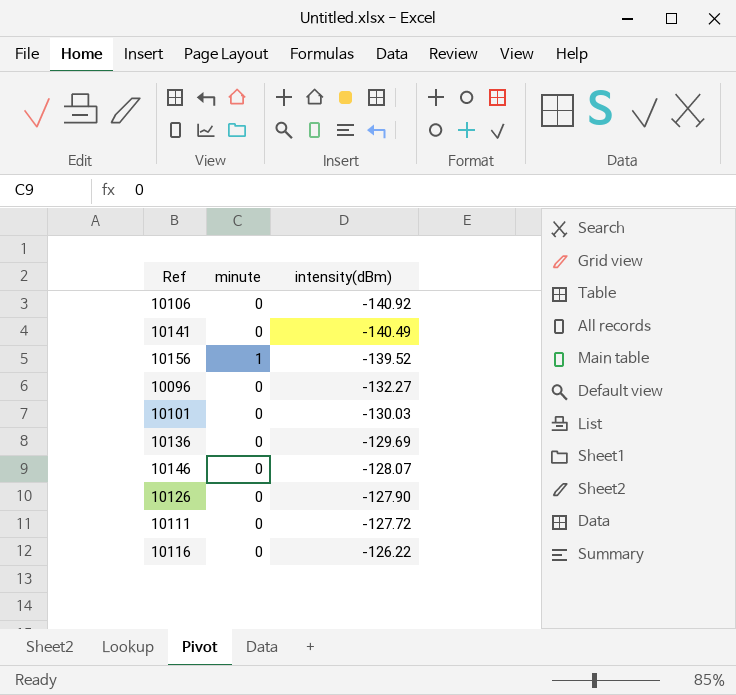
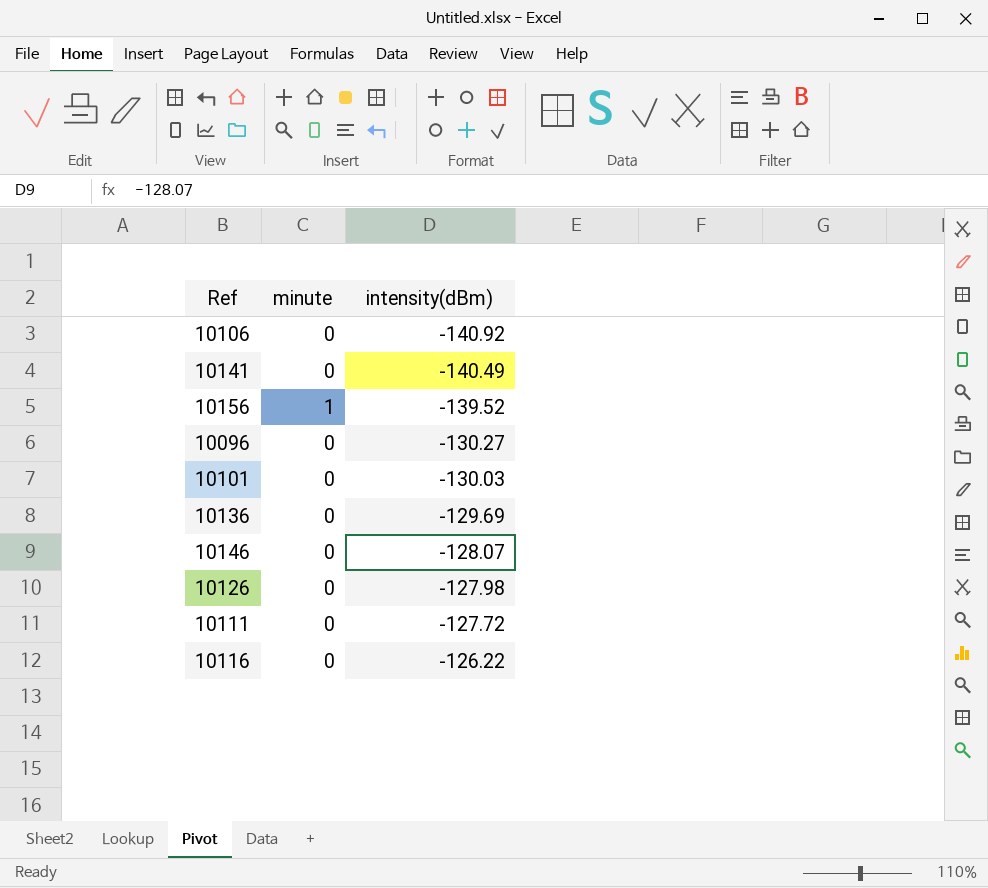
10096 | intensity(dBm): -132.27 -> -130.27
10126 | intensity(dBm): -127.90 -> -127.98

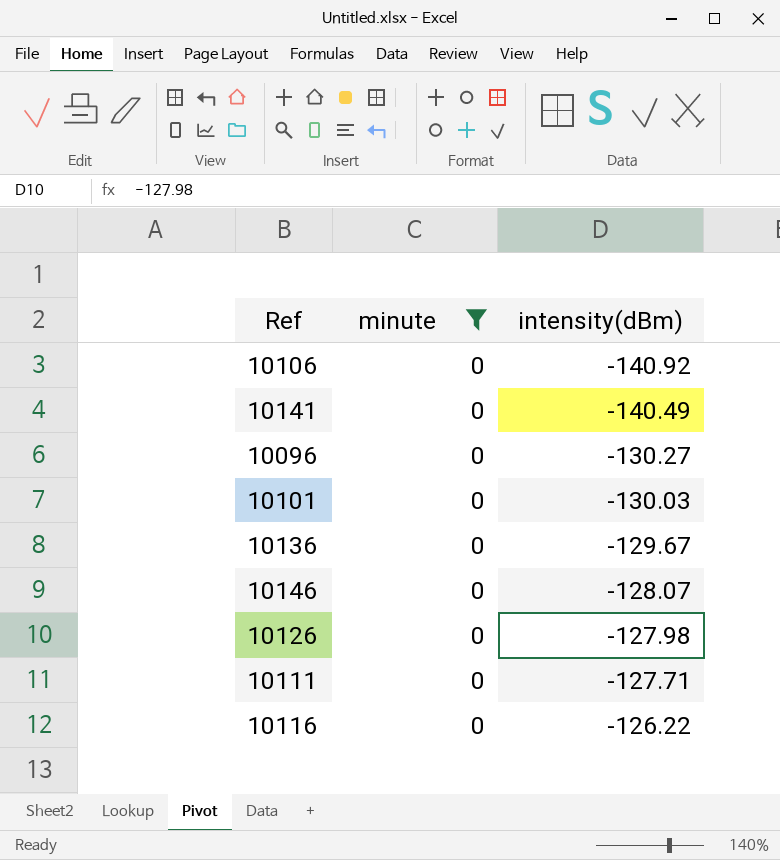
filter: none -> minute = 0
10136 | intensity(dBm): -129.69 -> -129.67
10111 | intensity(dBm): -127.72 -> -127.71

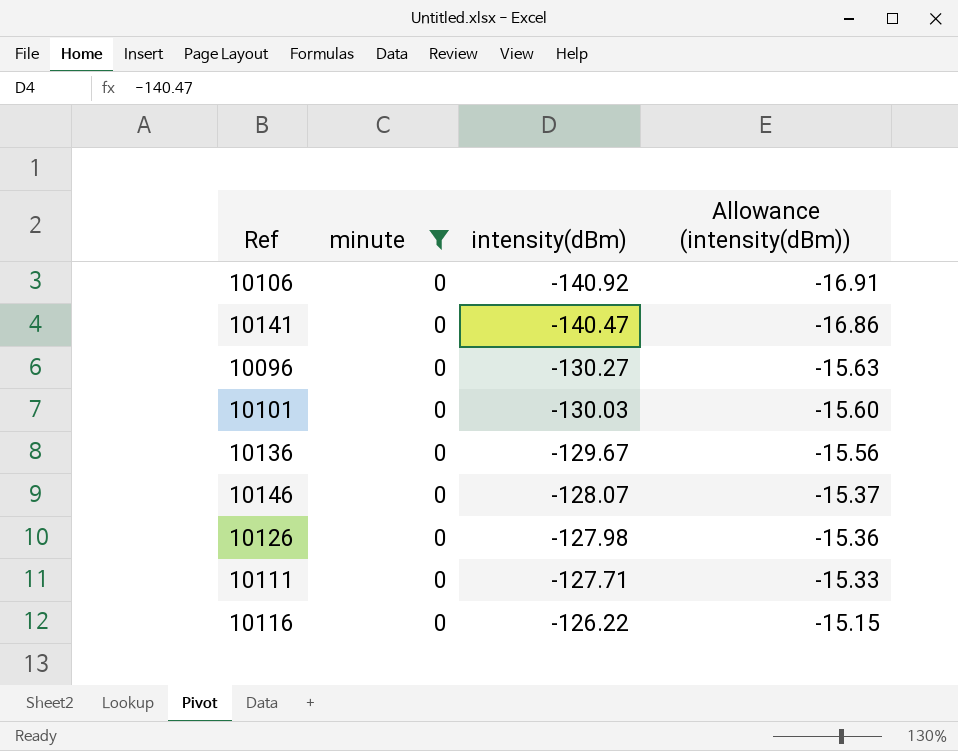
column Allowance (intensity(dBm)) | formula: none -> [intensity(dBm)] * 0.12
10141 | intensity(dBm): -140.49 -> -140.47

